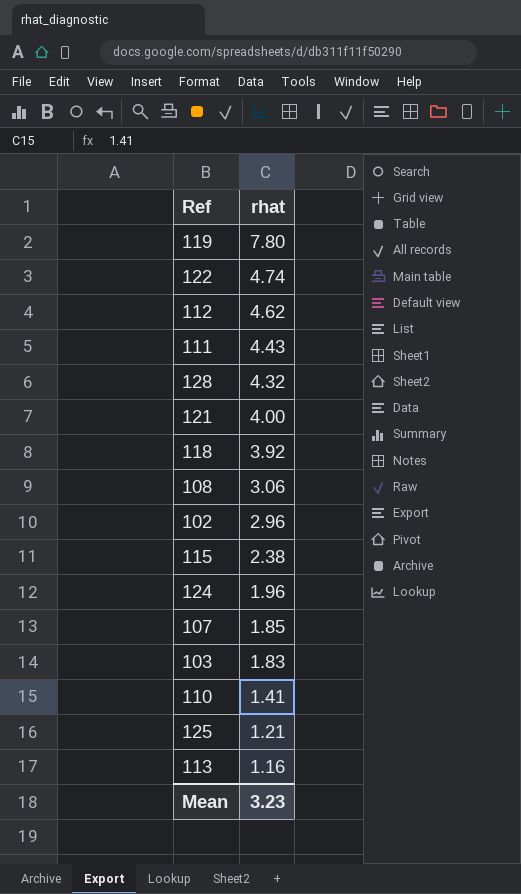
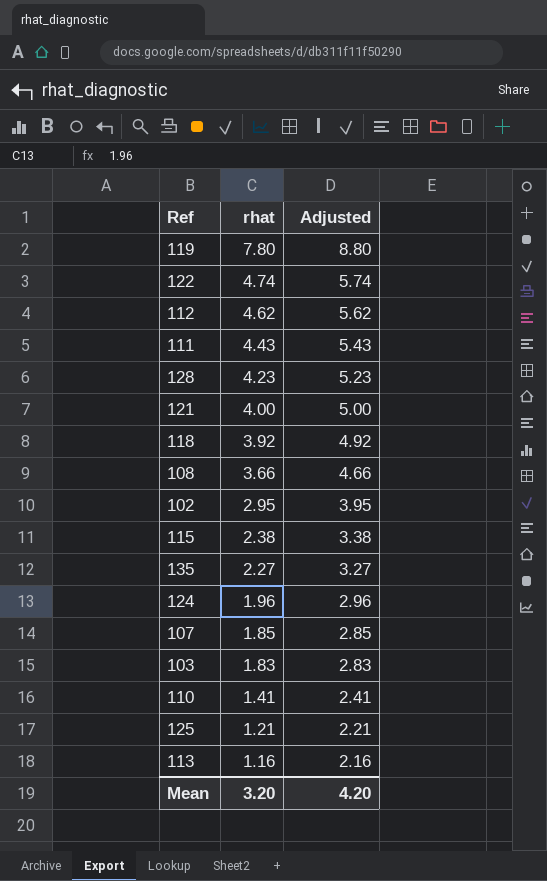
column Adjusted | formula: none -> [rhat] + 1
128 | rhat: 4.32 -> 4.23
108 | rhat: 3.06 -> 3.66
102 | rhat: 2.96 -> 2.95
row 135: none -> 2.27 | 3.27
Mean | rhat: 3.23 -> 3.20

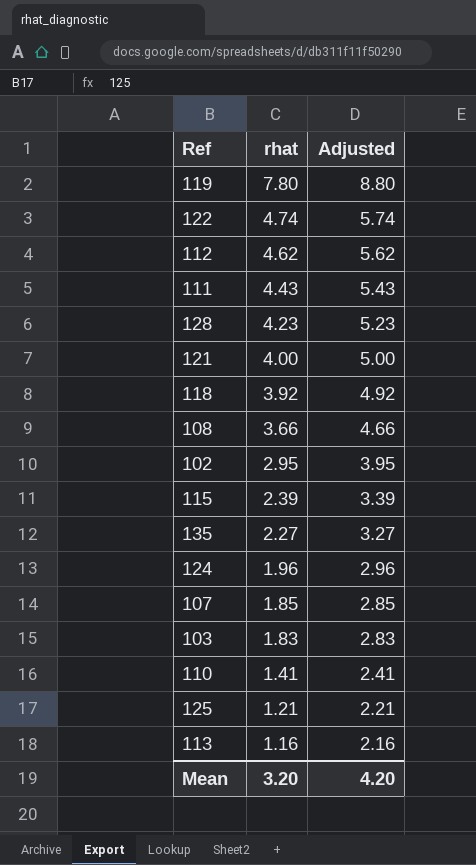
115 | rhat: 2.38 -> 2.39
115 | Adjusted: 3.38 -> 3.39

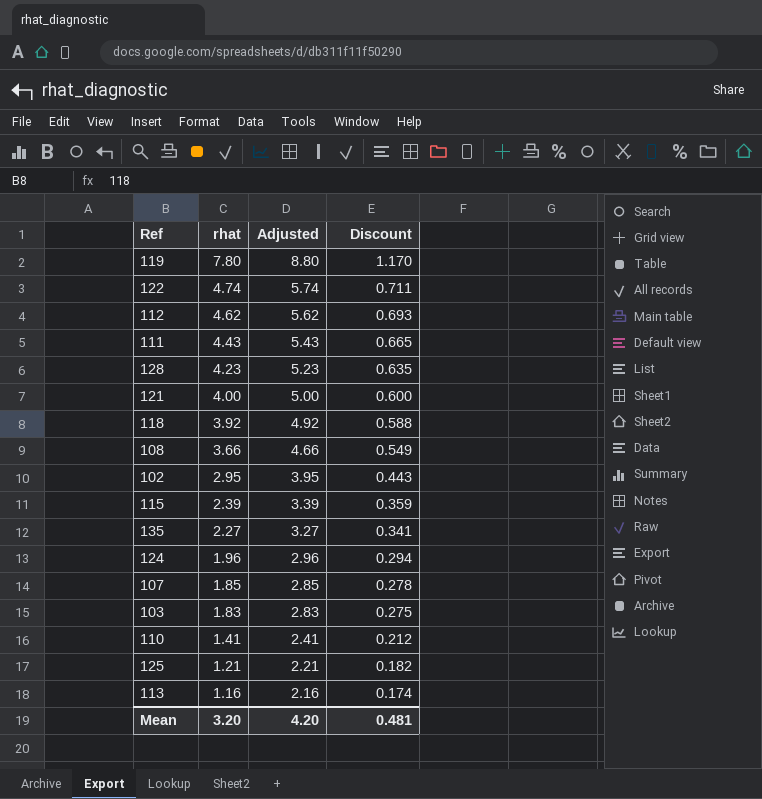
column Discount | formula: none -> [rhat] * 0.15

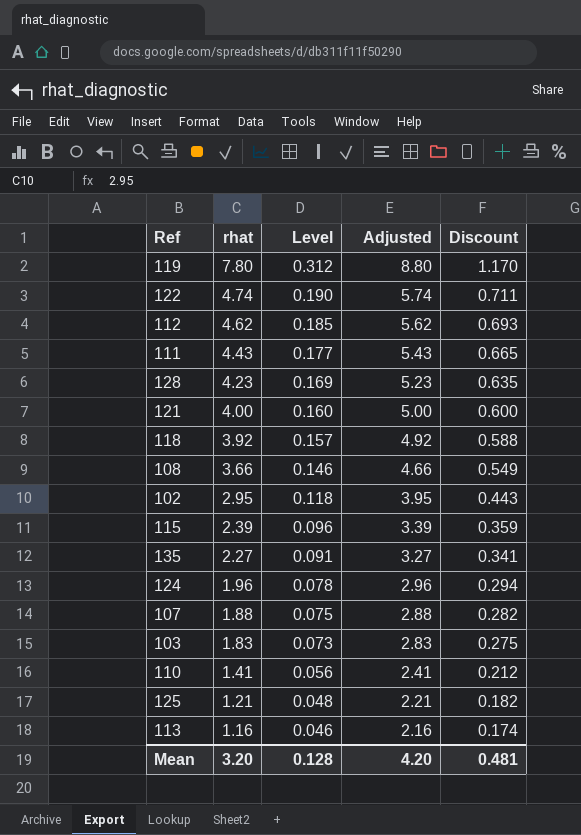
column Level | formula: none -> [rhat] * 0.04
107 | rhat: 1.85 -> 1.88
107 | Adjusted: 2.85 -> 2.88
107 | Discount: 0.278 -> 0.282

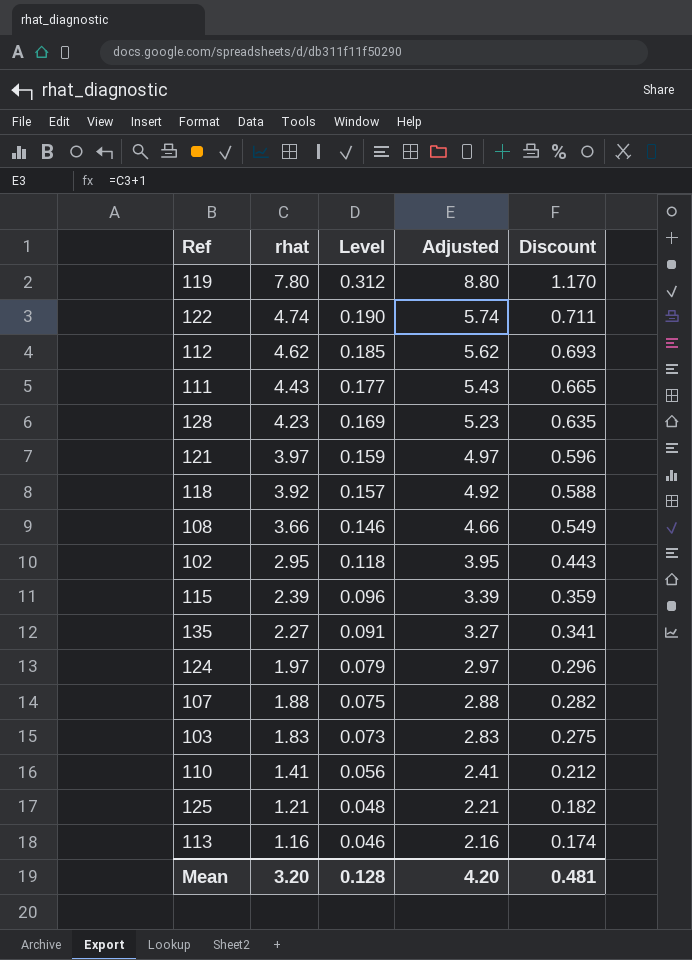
121 | rhat: 4.00 -> 3.97
121 | Level: 0.160 -> 0.159
121 | Adjusted: 5.00 -> 4.97
121 | Discount: 0.600 -> 0.596
124 | rhat: 1.96 -> 1.97
124 | Level: 0.078 -> 0.079
124 | Adjusted: 2.96 -> 2.97
124 | Discount: 0.294 -> 0.296

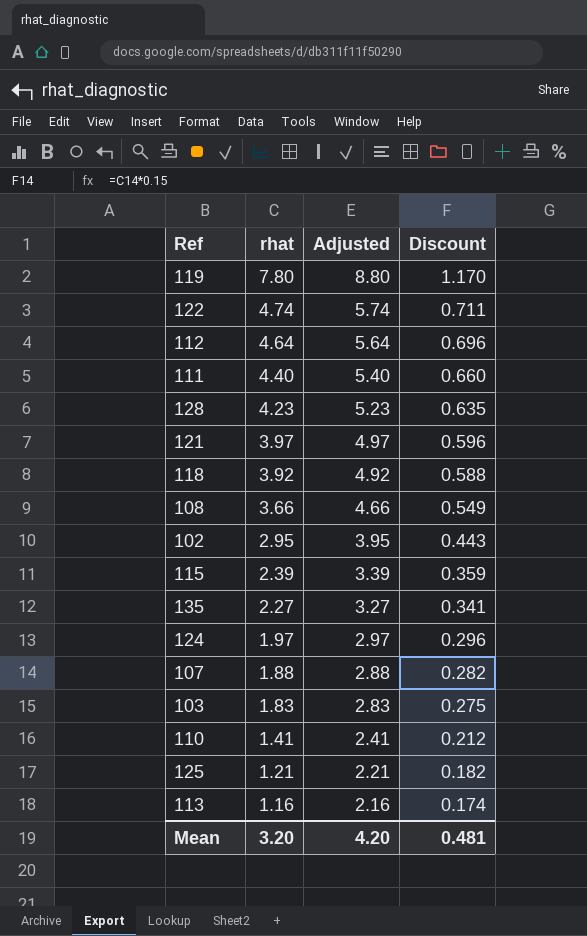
column Level | formula: [rhat] * 0.04 -> none
112 | rhat: 4.62 -> 4.64
112 | Adjusted: 5.62 -> 5.64
112 | Discount: 0.693 -> 0.696
111 | rhat: 4.43 -> 4.40
111 | Adjusted: 5.43 -> 5.40
111 | Discount: 0.665 -> 0.660

